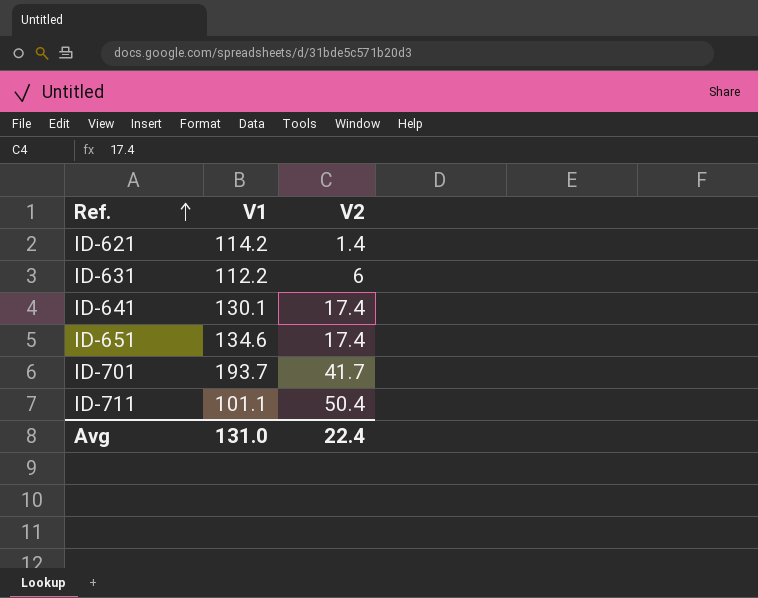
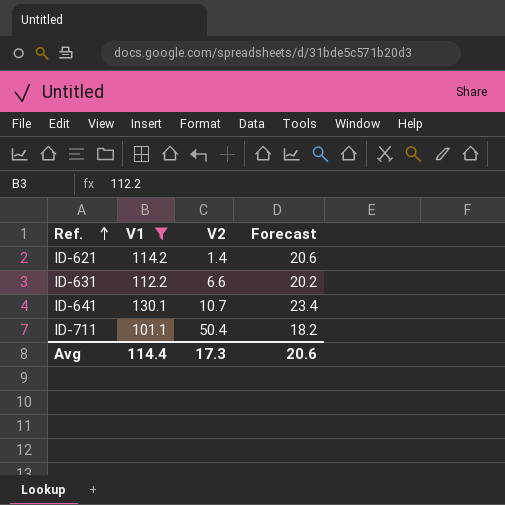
filter: none -> V1 <= 130.1
column Forecast | formula: none -> [V1] * 0.18
ID-631 | V2: 6 -> 6.6
ID-641 | V2: 17.4 -> 10.7
Avg | V1: 131.0 -> 114.4
Avg | V2: 22.4 -> 17.3

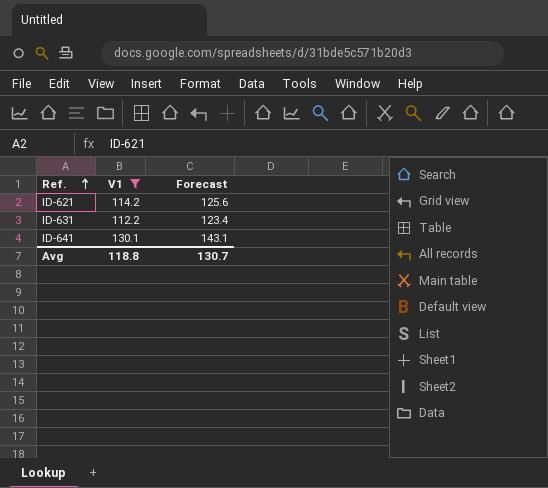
column V2 | position: 3 -> none
column Forecast | formula: [V1] * 0.18 -> [V1] * 1.1
row ID-711: 101.1 | 50.4 | 18.2 -> none
Avg | V1: 114.4 -> 118.8
Avg | Forecast: 20.6 -> 130.7

